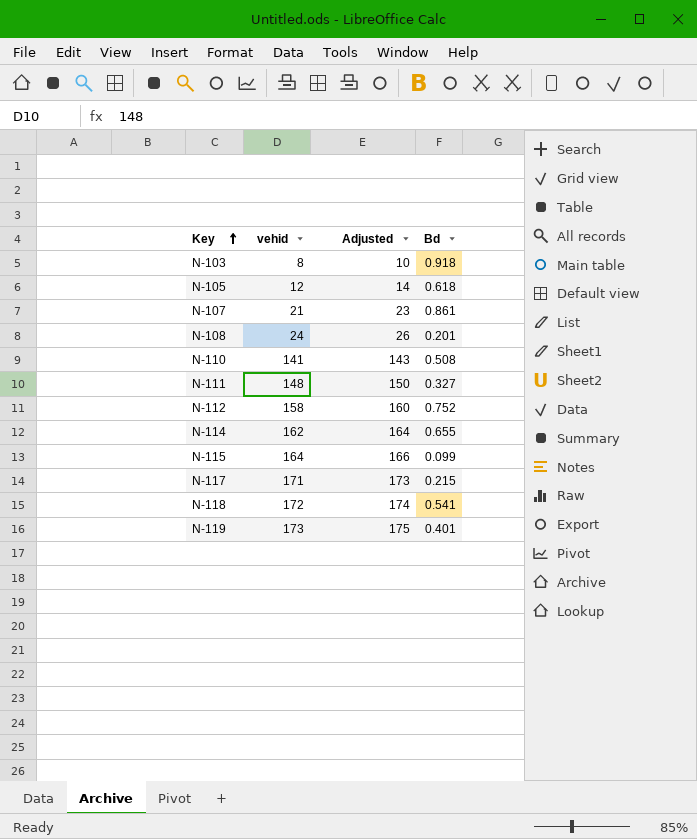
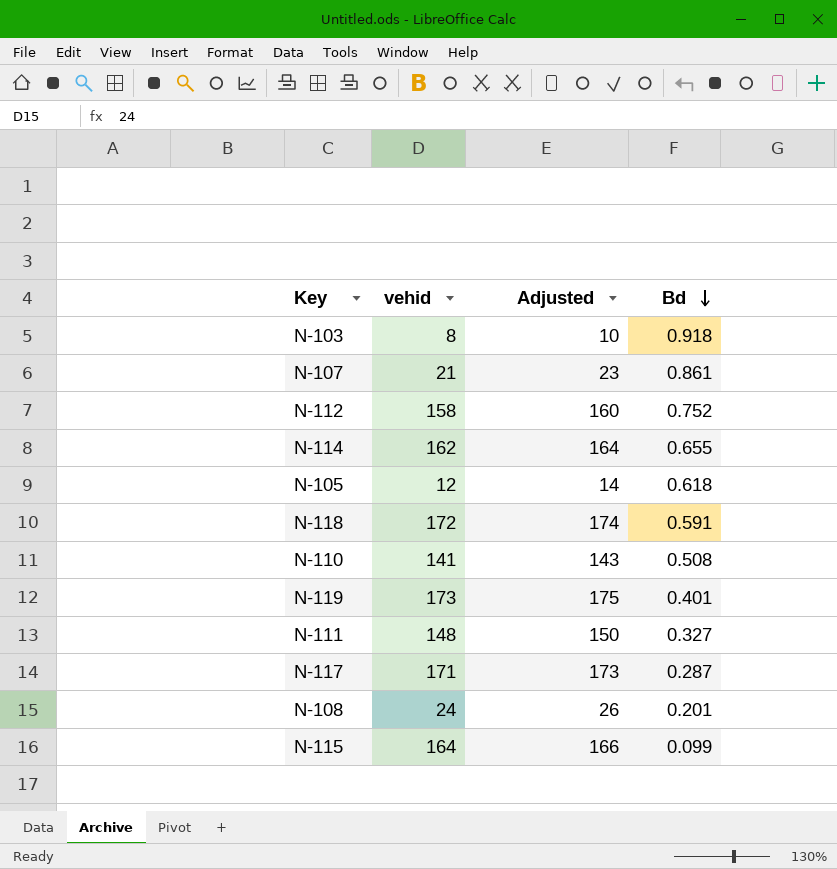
row order: Key ascending -> Bd descending
N-118 | Bd: 0.541 -> 0.591
N-117 | Bd: 0.215 -> 0.287

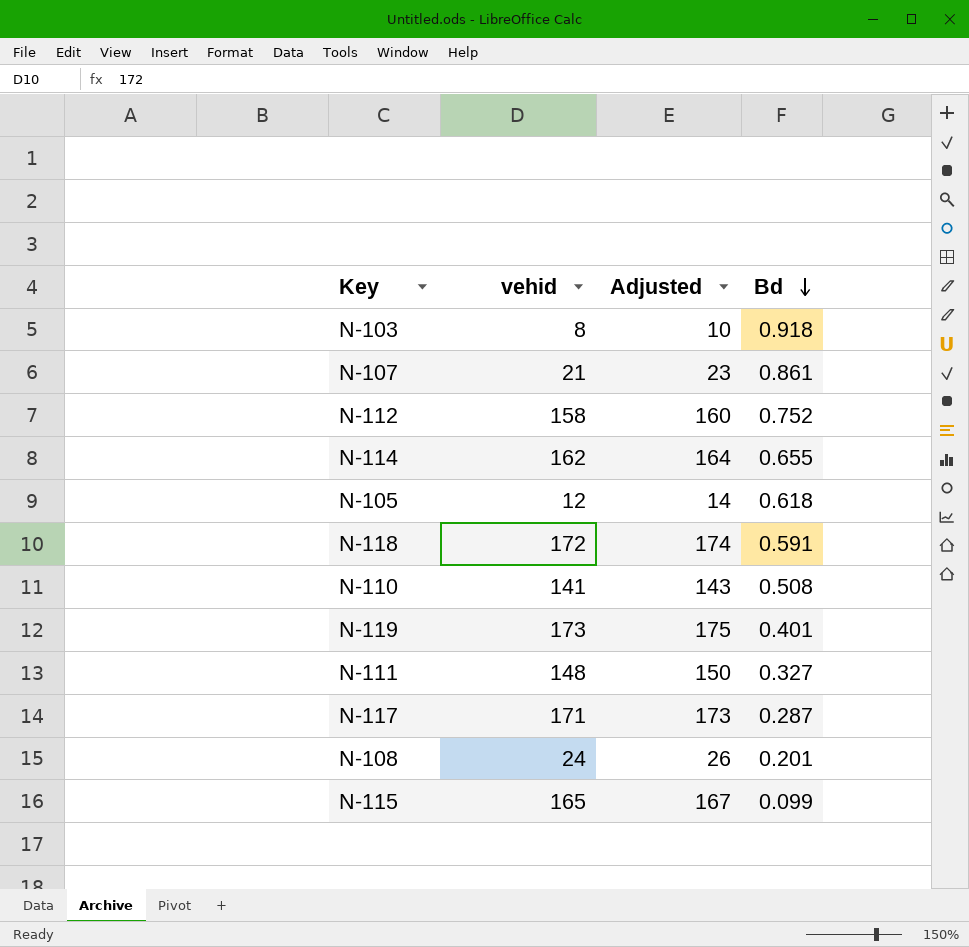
N-115 | vehid: 164 -> 165
N-115 | Adjusted: 166 -> 167

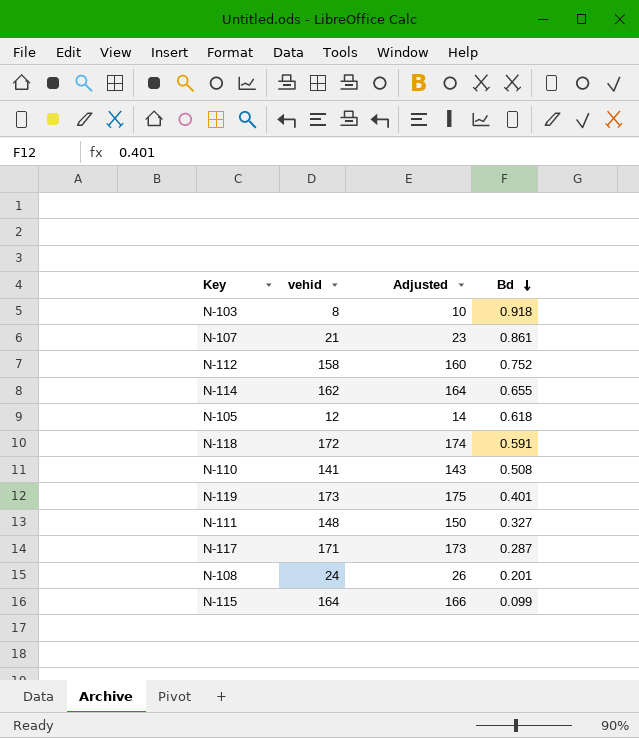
N-115 | vehid: 165 -> 164
N-115 | Adjusted: 167 -> 166

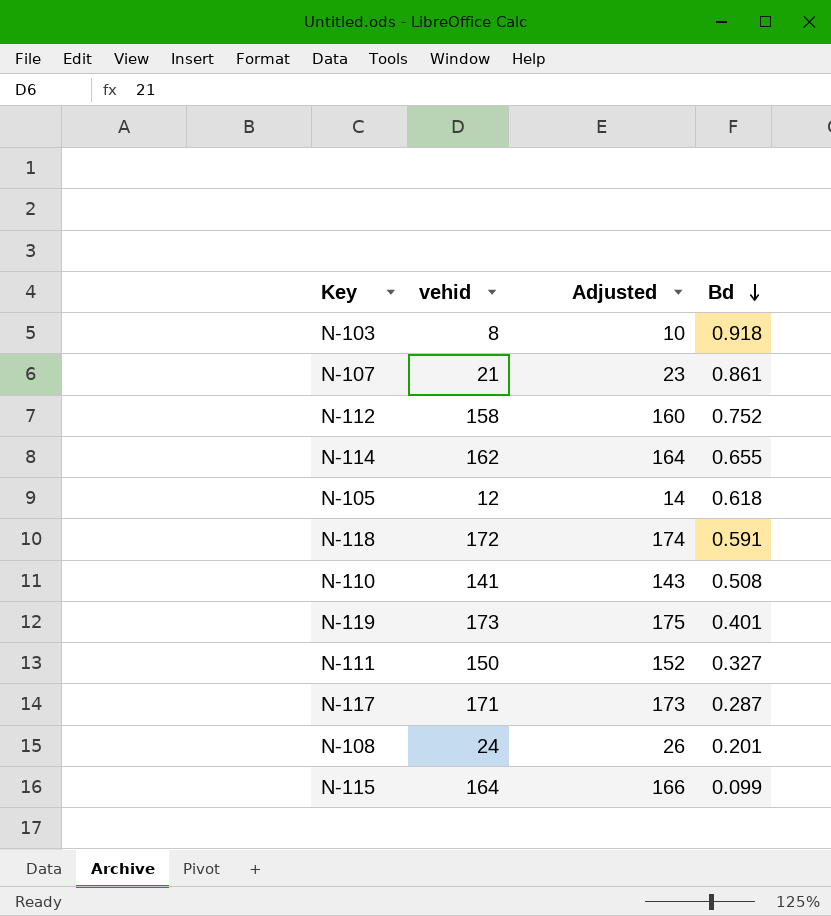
N-111 | vehid: 148 -> 150
N-111 | Adjusted: 150 -> 152

